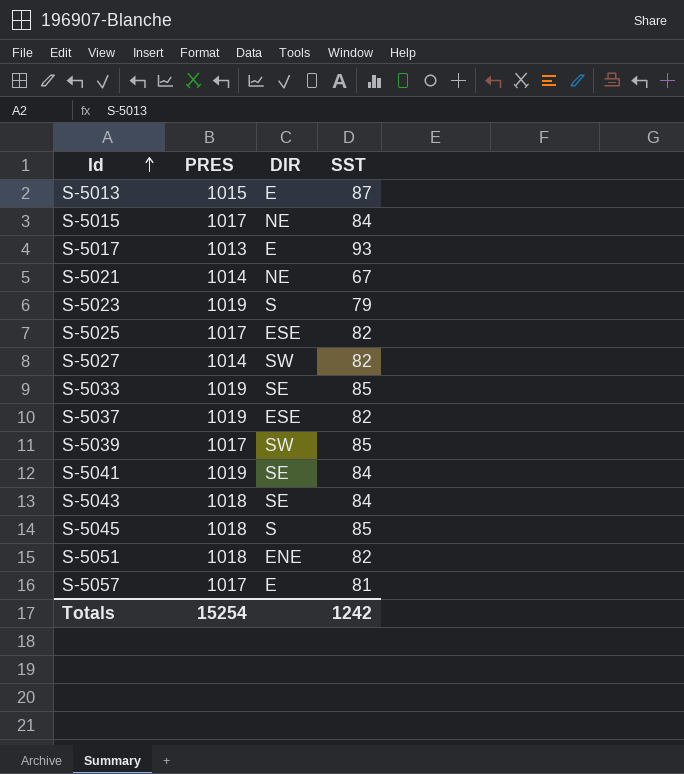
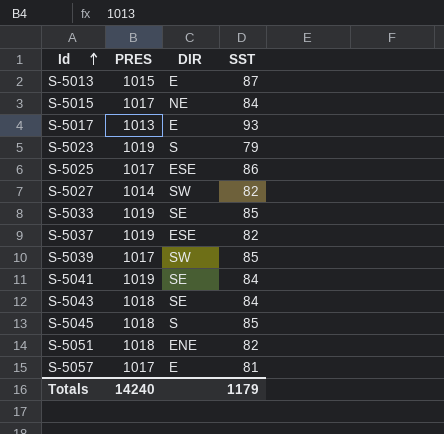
row S-5021: 1014 | NE | 67 -> none
S-5025 | SST: 82 -> 86
Totals | PRES: 15254 -> 14240
Totals | SST: 1242 -> 1179

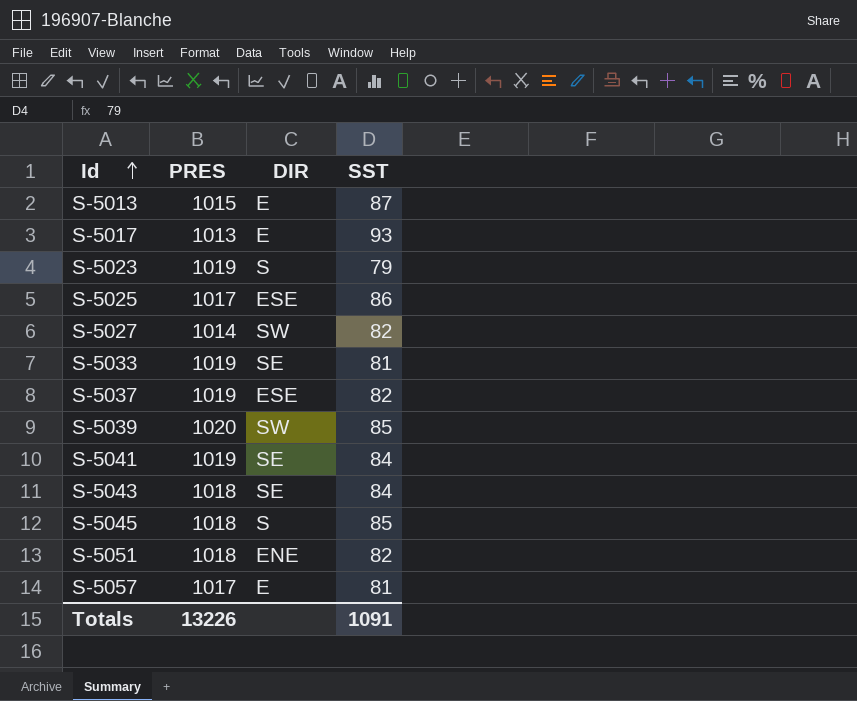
row S-5015: 1017 | NE | 84 -> none
S-5033 | SST: 85 -> 81
S-5039 | PRES: 1017 -> 1020
Totals | PRES: 14240 -> 13226
Totals | SST: 1179 -> 1091

